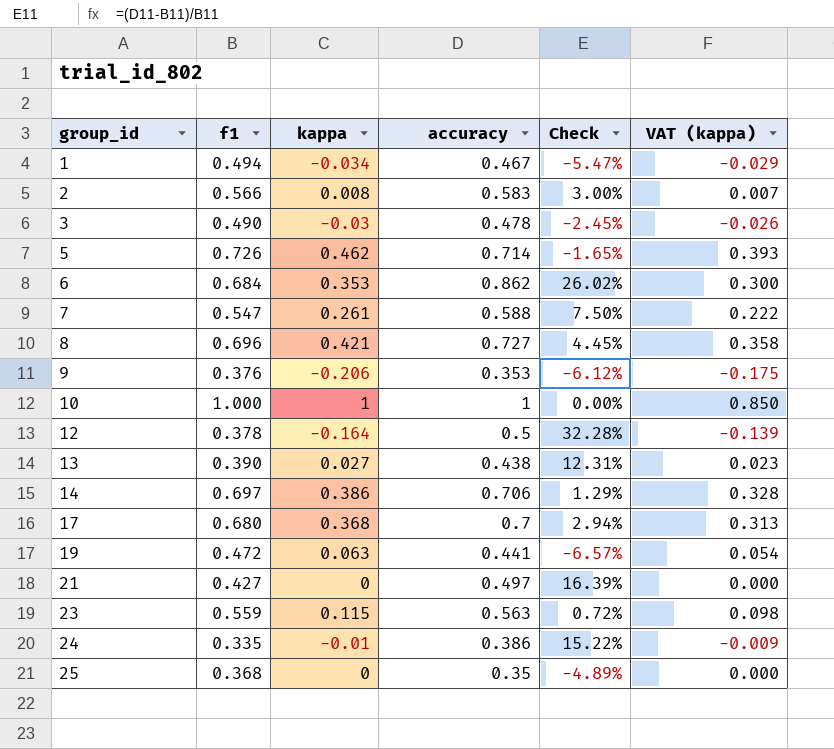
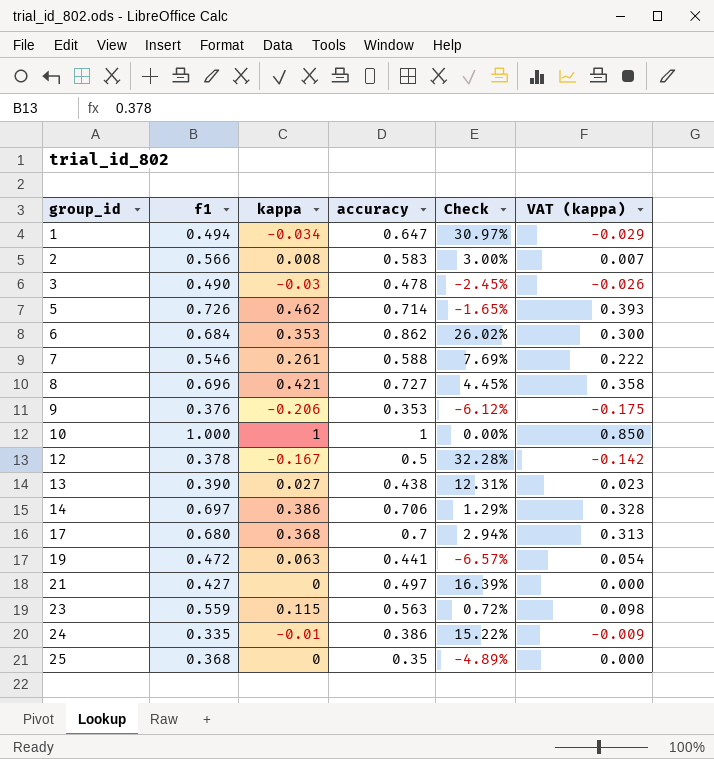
1 | accuracy: 0.467 -> 0.647
1 | Check: -5.47% -> 30.97%
7 | f1: 0.547 -> 0.546
7 | Check: 7.50% -> 7.69%
12 | kappa: -0.164 -> -0.167
12 | VAT (kappa): -0.139 -> -0.142

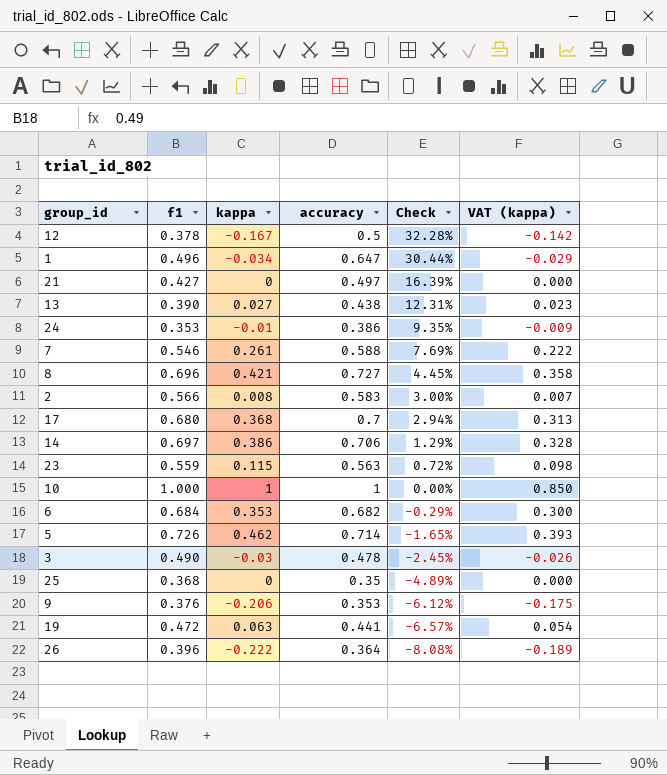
row order: group_id ascending -> Check descending
1 | f1: 0.494 -> 0.496
1 | Check: 30.97% -> 30.44%
24 | f1: 0.335 -> 0.353
24 | Check: 15.22% -> 9.35%
6 | accuracy: 0.862 -> 0.682
6 | Check: 26.02% -> -0.29%
row 26: none -> 0.396 | -0.222 | 0.364 | -8.08% | -0.189

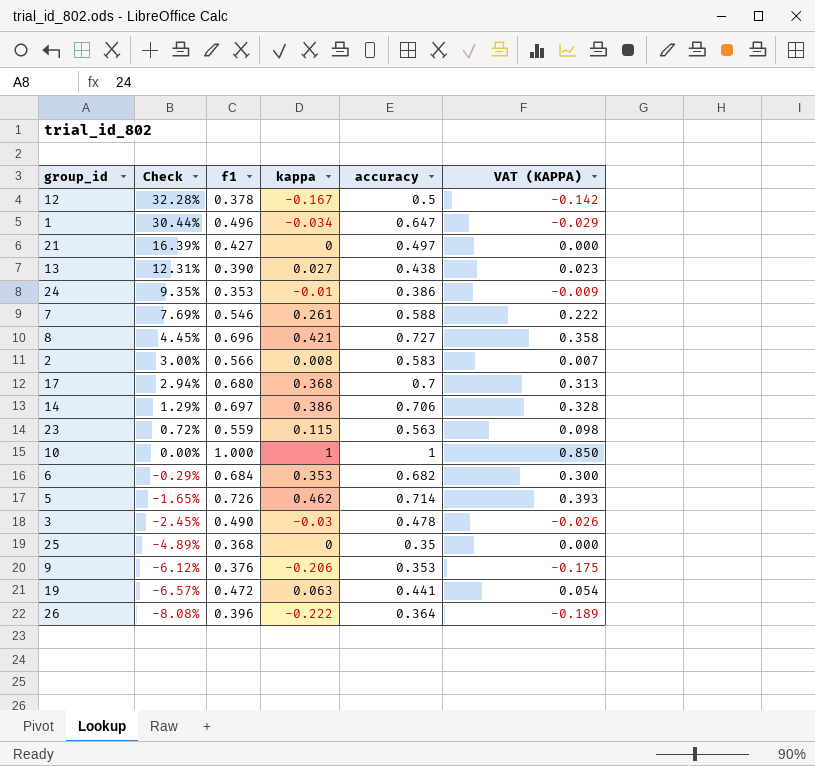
column Check | position: 5 -> 2
column name: VAT (kappa) -> VAT (KAPPA)

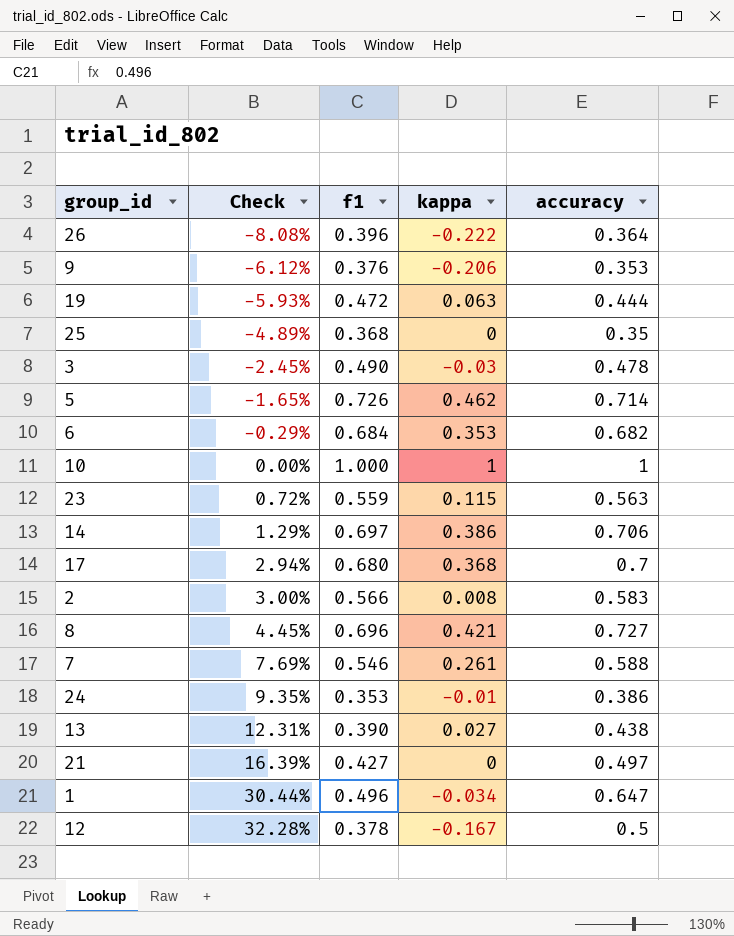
row order: Check descending -> Check ascending
column VAT (KAPPA) | formula: [kappa] * 0.85 -> none
19 | Check: -6.57% -> -5.93%
19 | accuracy: 0.441 -> 0.444

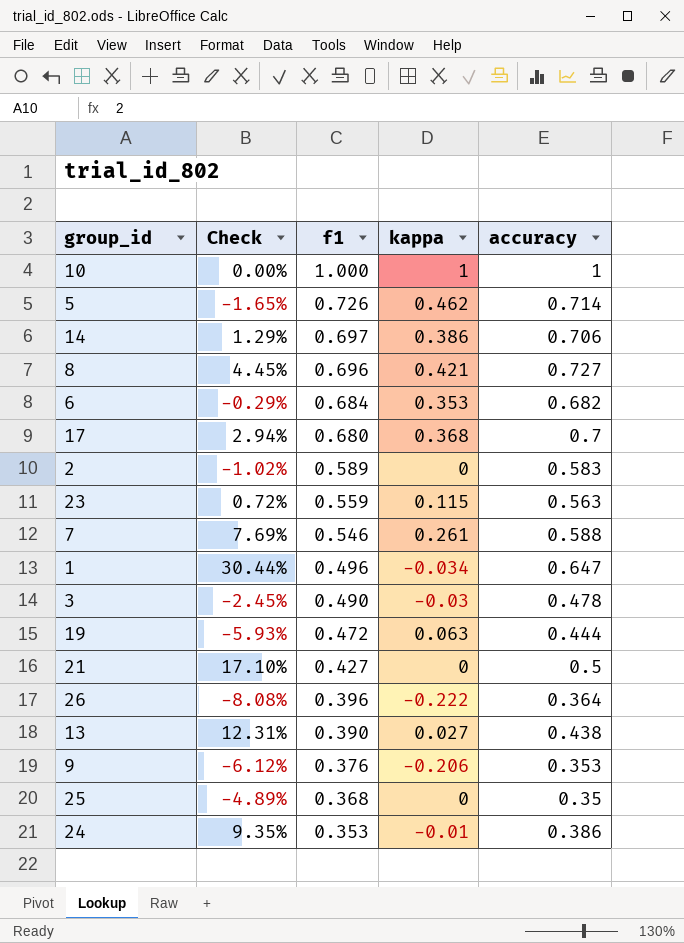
row order: Check ascending -> f1 descending
row 12: 32.28% | 0.378 | -0.167 | 0.5 -> none
2 | Check: 3.00% -> -1.02%
2 | f1: 0.566 -> 0.589
2 | kappa: 0.008 -> 0
21 | Check: 16.39% -> 17.10%
21 | accuracy: 0.497 -> 0.5

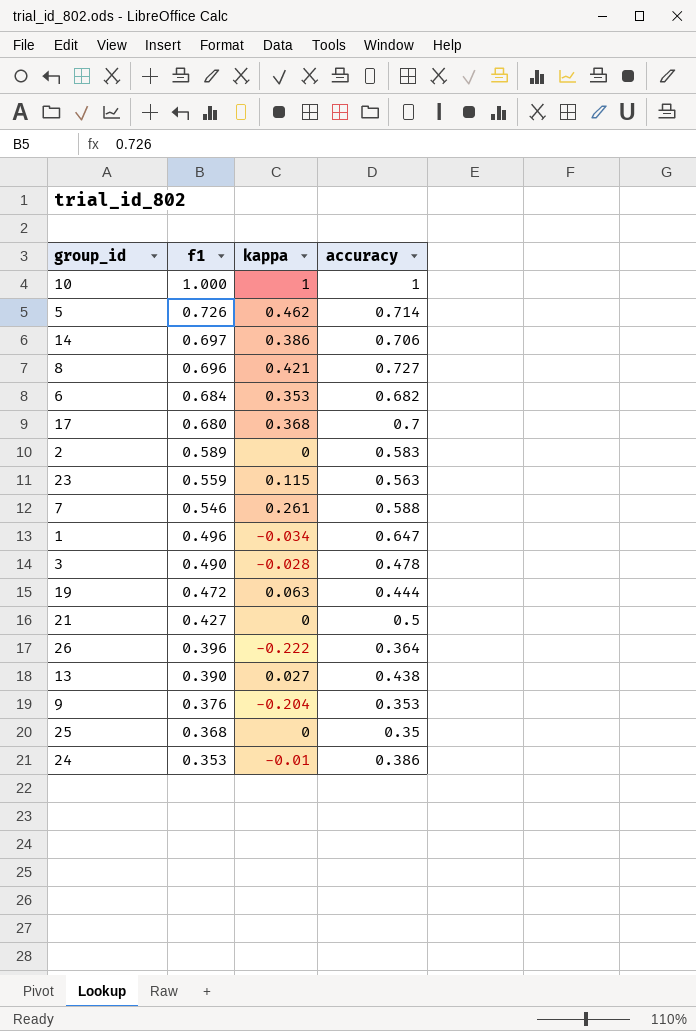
column Check | formula: ([accuracy] - [f1]) / [f1] -> none
3 | kappa: -0.03 -> -0.028
9 | kappa: -0.206 -> -0.204

